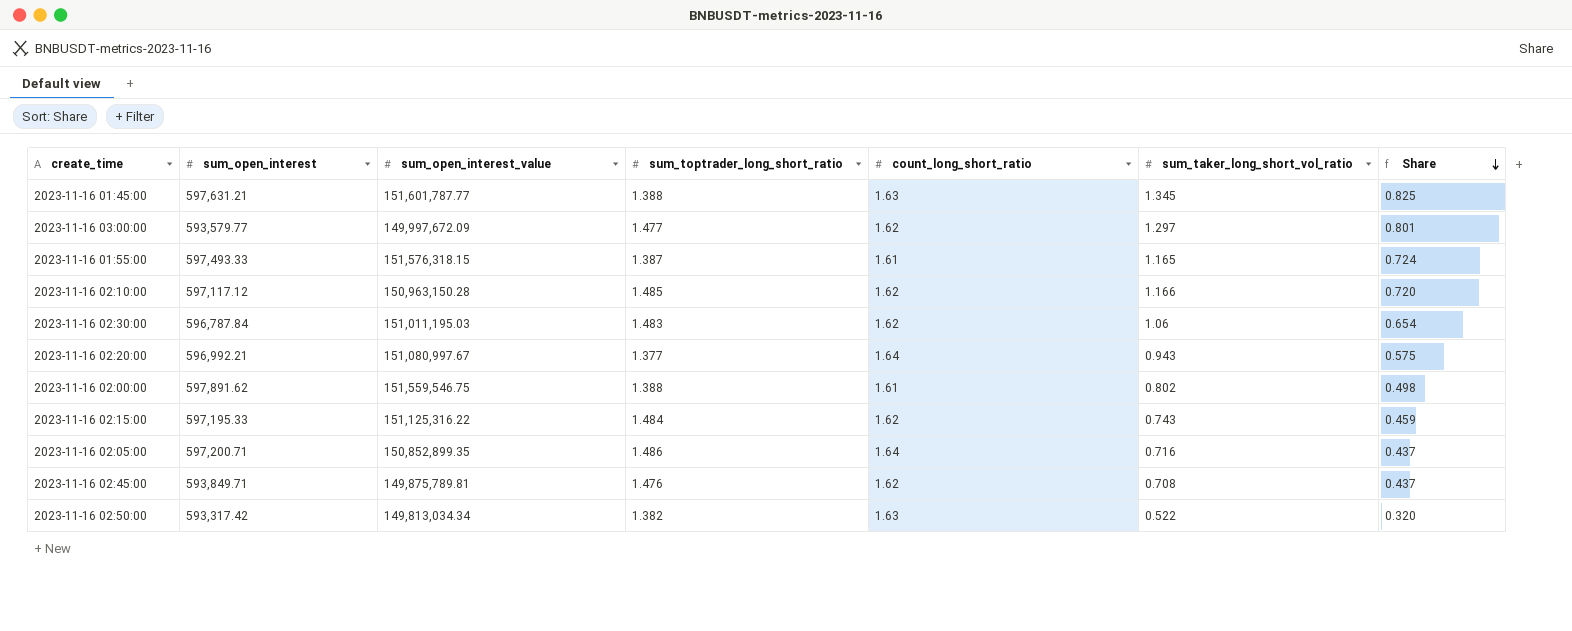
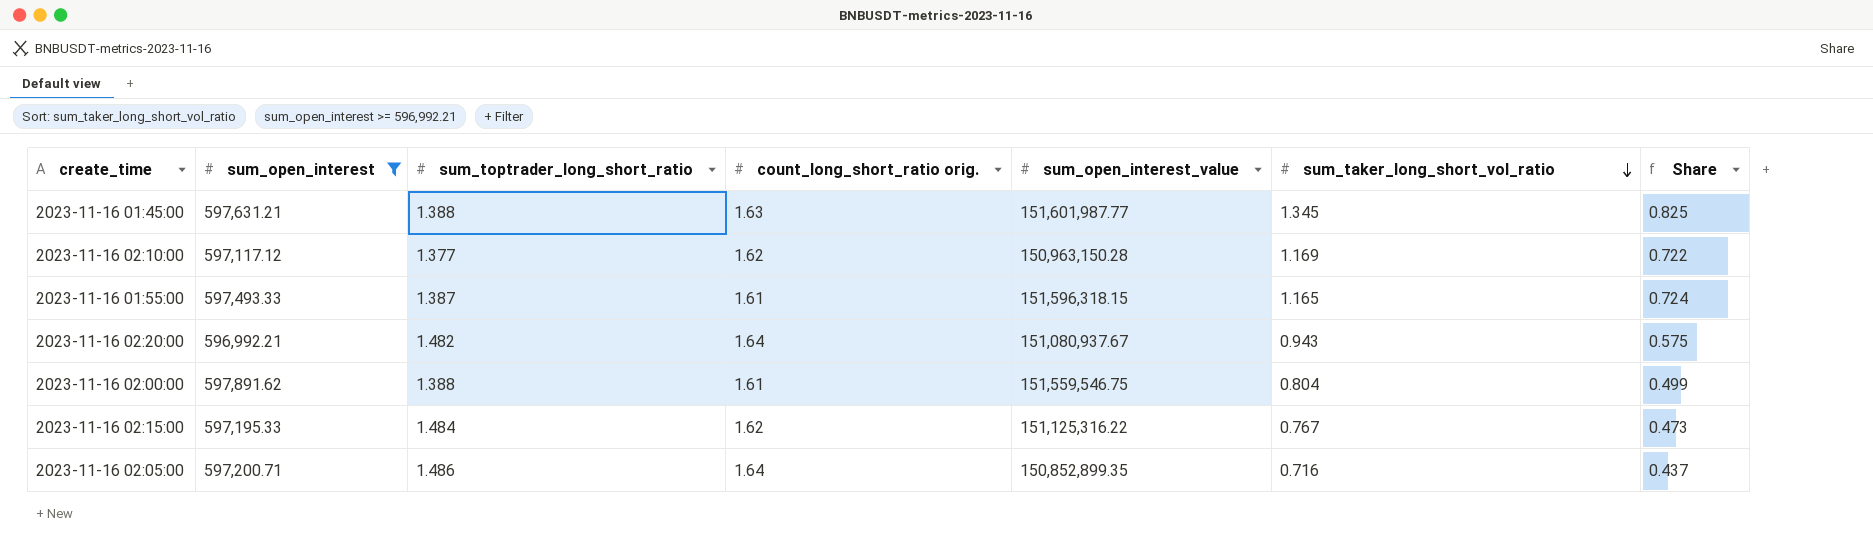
filter: none -> sum_open_interest >= 596,992.21
row order: Share descending -> sum_taker_long_short_vol_ratio descending
column name: count_long_short_ratio -> count_long_short_ratio orig.
column sum_open_interest_value | position: 3 -> 5
2023-11-16 01:45:00 | sum_open_interest_value: 151,601,787.77 -> 151,601,987.77
2023-11-16 02:10:00 | sum_toptrader_long_short_ratio: 1.485 -> 1.377
2023-11-16 02:10:00 | sum_taker_long_short_vol_ratio: 1.166 -> 1.169
2023-11-16 02:10:00 | Share: 0.720 -> 0.722
2023-11-16 01:55:00 | sum_open_interest_value: 151,576,318.15 -> 151,596,318.15
2023-11-16 02:20:00 | sum_toptrader_long_short_ratio: 1.377 -> 1.482
2023-11-16 02:20:00 | sum_open_interest_value: 151,080,997.67 -> 151,080,937.67
2023-11-16 02:00:00 | sum_taker_long_short_vol_ratio: 0.802 -> 0.804
2023-11-16 02:00:00 | Share: 0.498 -> 0.499
2023-11-16 02:15:00 | sum_taker_long_short_vol_ratio: 0.743 -> 0.767
2023-11-16 02:15:00 | Share: 0.459 -> 0.473

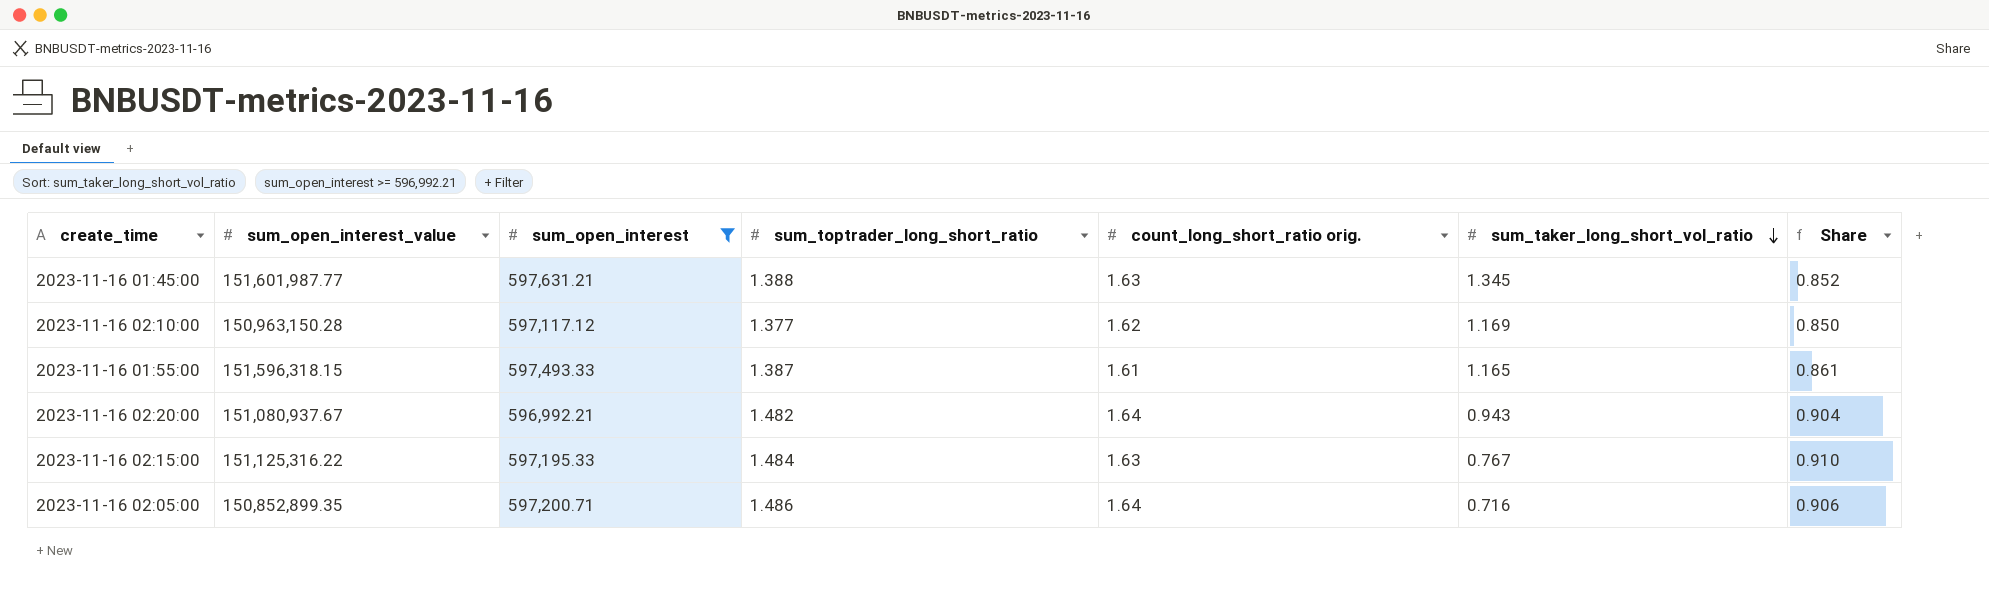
column sum_open_interest_value | position: 5 -> 2
column Share | formula: [sum_taker_long_short_vol_ratio] / [count_long_short_ratio orig.] -> [sum_toptrader_long_short_ratio] / [count_long_short_ratio orig.]
row 2023-11-16 02:00:00: 597,891.62 | 1.388 | 1.61 | 151,559,546.75 | 0.804 | 0.499 -> none
2023-11-16 02:15:00 | count_long_short_ratio orig.: 1.62 -> 1.63

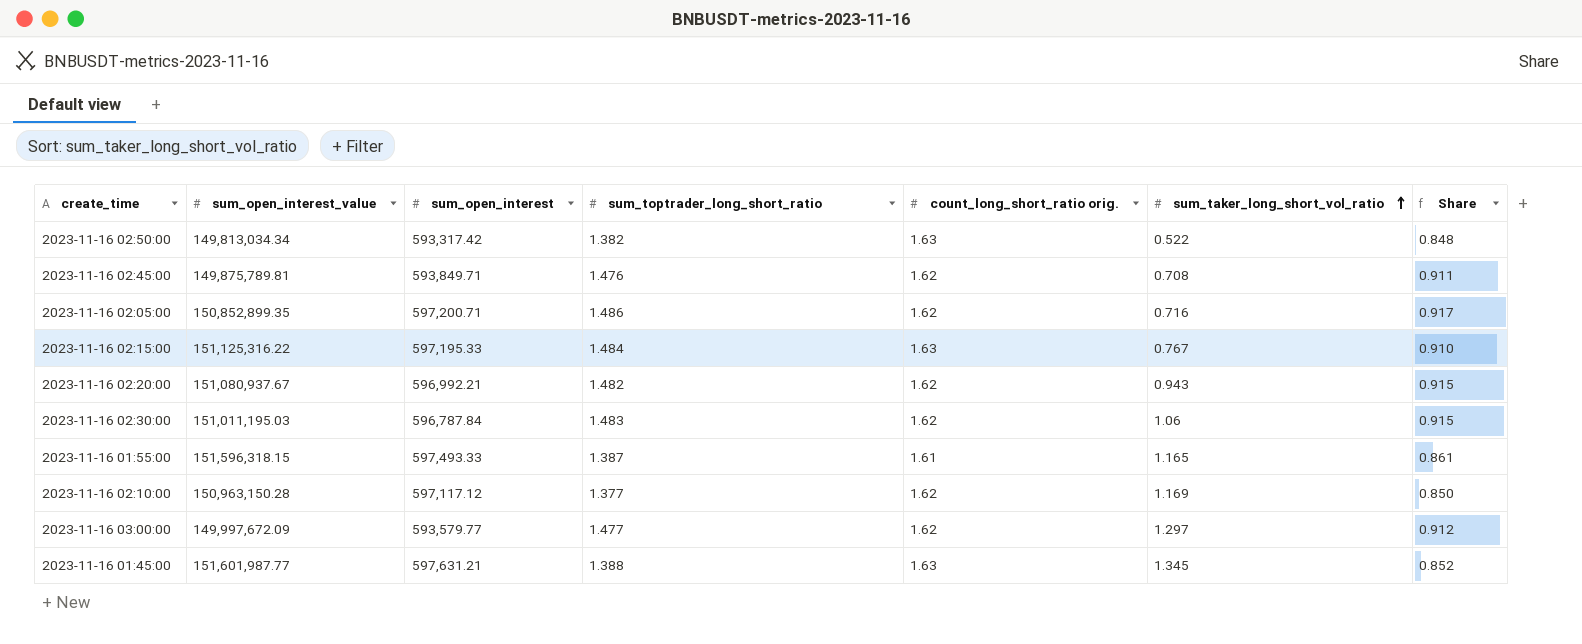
filter: sum_open_interest >= 596,992.21 -> none
row order: sum_taker_long_short_vol_ratio descending -> sum_taker_long_short_vol_ratio ascending
2023-11-16 02:05:00 | count_long_short_ratio orig.: 1.64 -> 1.62
2023-11-16 02:05:00 | Share: 0.906 -> 0.917
2023-11-16 02:20:00 | count_long_short_ratio orig.: 1.64 -> 1.62
2023-11-16 02:20:00 | Share: 0.904 -> 0.915

